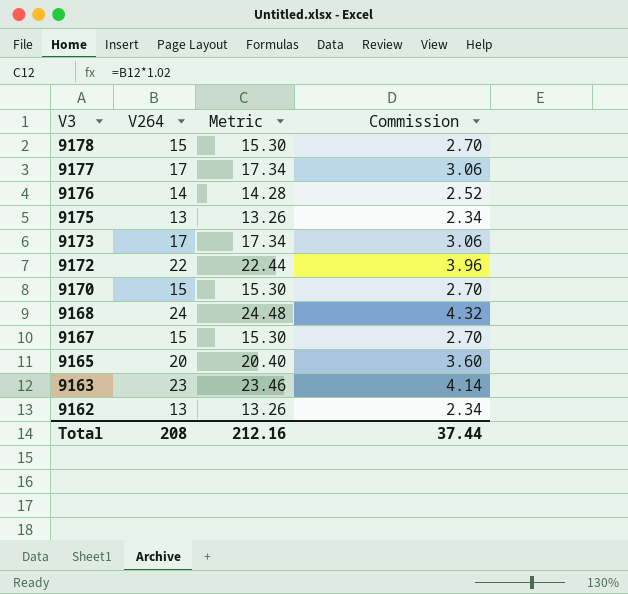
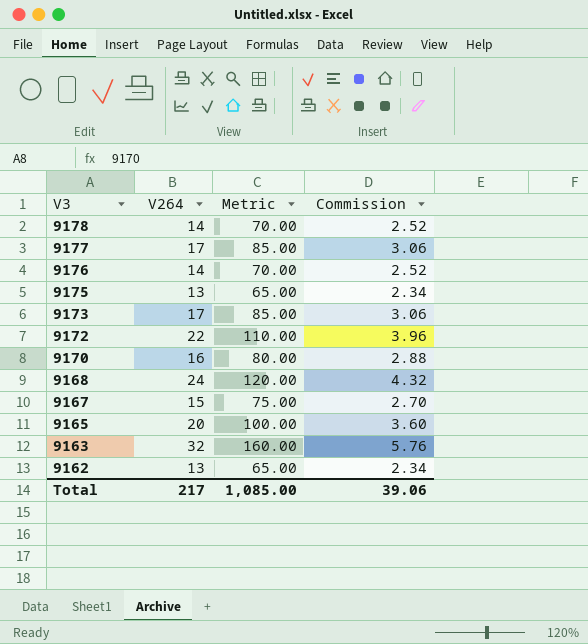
column Metric | formula: [V264] * 1.02 -> [V264] * 5
9178 | V264: 15 -> 14
9178 | Commission: 2.70 -> 2.52
9170 | V264: 15 -> 16
9170 | Commission: 2.70 -> 2.88
9163 | V264: 23 -> 32
9163 | Commission: 4.14 -> 5.76
Total | V264: 208 -> 217
Total | Metric: 212.16 -> 1,085.00
Total | Commission: 37.44 -> 39.06

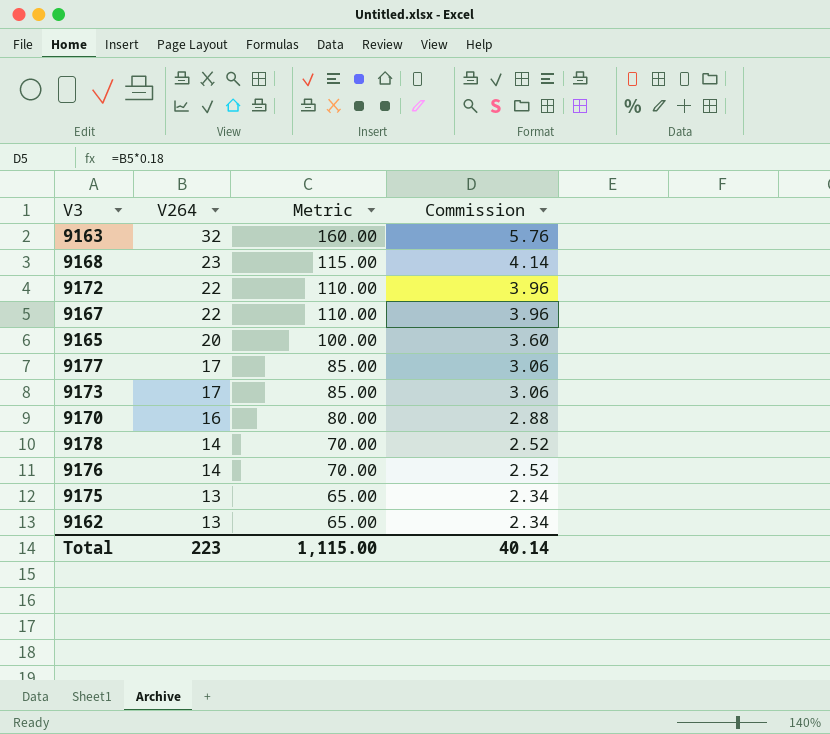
row order: V3 descending -> V264 descending
9168 | V264: 24 -> 23
9168 | Metric: 120.00 -> 115.00
9168 | Commission: 4.32 -> 4.14
9167 | V264: 15 -> 22
9167 | Metric: 75.00 -> 110.00
9167 | Commission: 2.70 -> 3.96
Total | V264: 217 -> 223
Total | Metric: 1,085.00 -> 1,115.00
Total | Commission: 39.06 -> 40.14

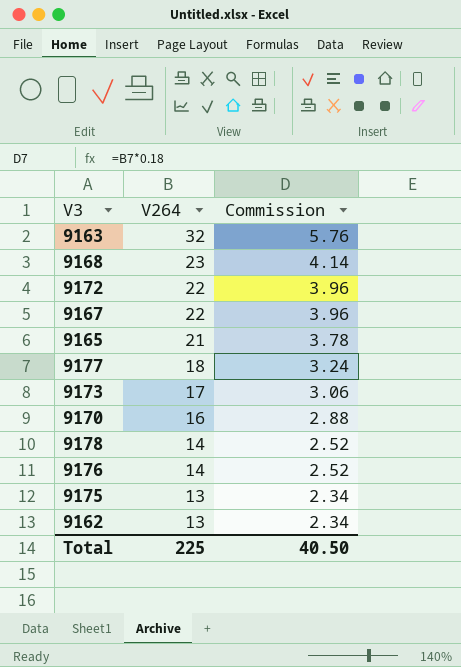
column Metric | formula: [V264] * 5 -> none
9165 | V264: 20 -> 21
9165 | Commission: 3.60 -> 3.78
9177 | V264: 17 -> 18
9177 | Commission: 3.06 -> 3.24
Total | V264: 223 -> 225
Total | Commission: 40.14 -> 40.50

